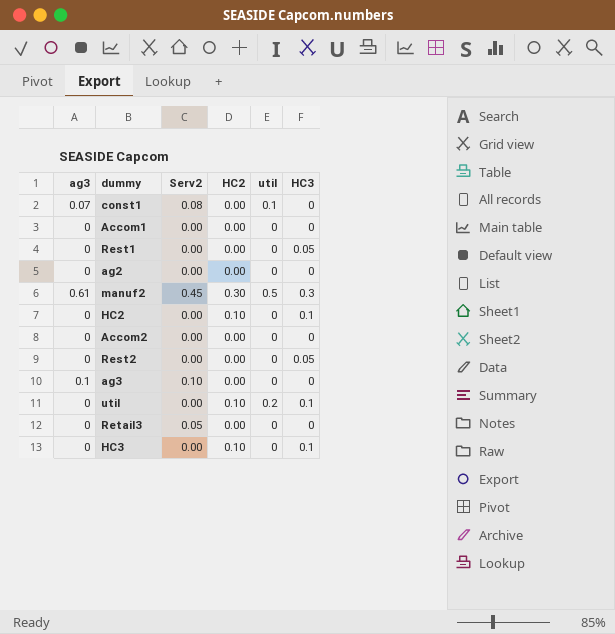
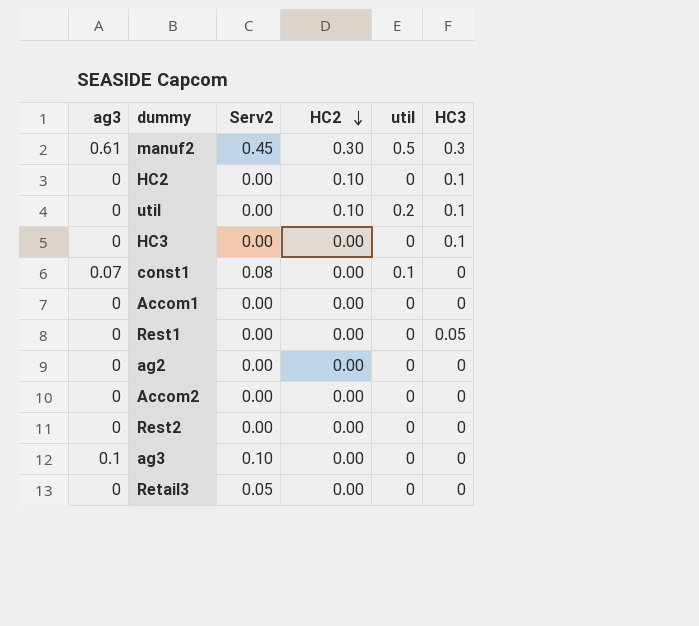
row order: none -> HC2 descending
HC3 | HC2: 0.10 -> 0.00
Rest2 | HC3: 0.05 -> 0

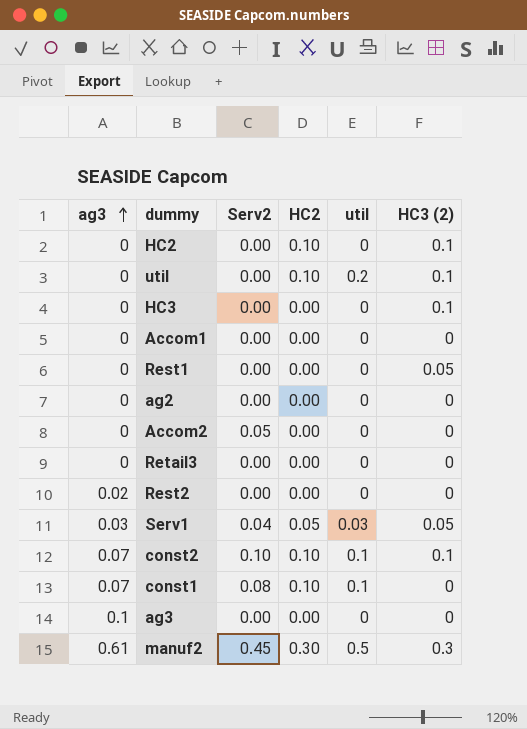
row order: HC2 descending -> ag3 ascending
column name: HC3 -> HC3 (2)
Accom2 | Serv2: 0.00 -> 0.05
Retail3 | Serv2: 0.05 -> 0.00
Rest2 | ag3: 0 -> 0.02
row Serv1: none -> 0.03 | 0.04 | 0.05 | 0.03 | 0.05
row const2: none -> 0.07 | 0.10 | 0.10 | 0.1 | 0.1
const1 | HC2: 0.00 -> 0.10
ag3 | Serv2: 0.10 -> 0.00

